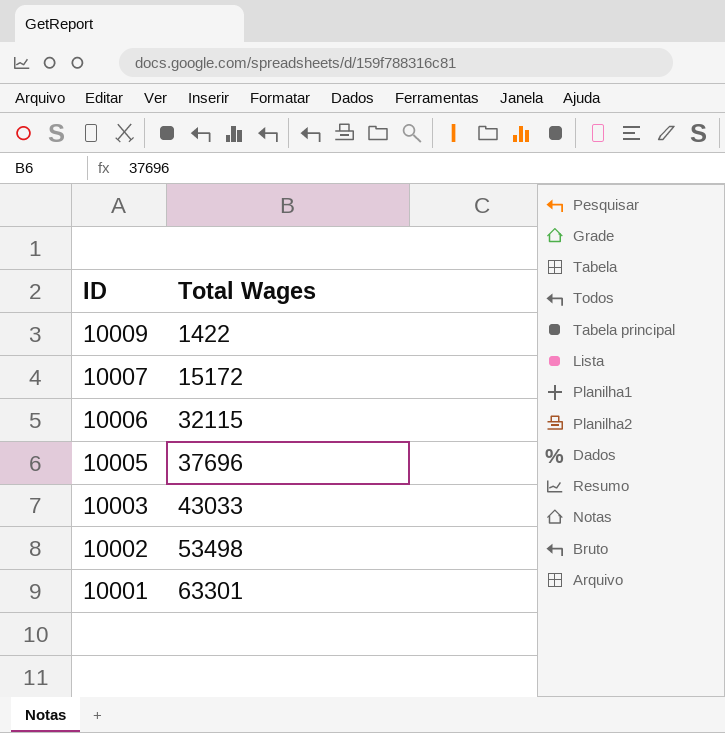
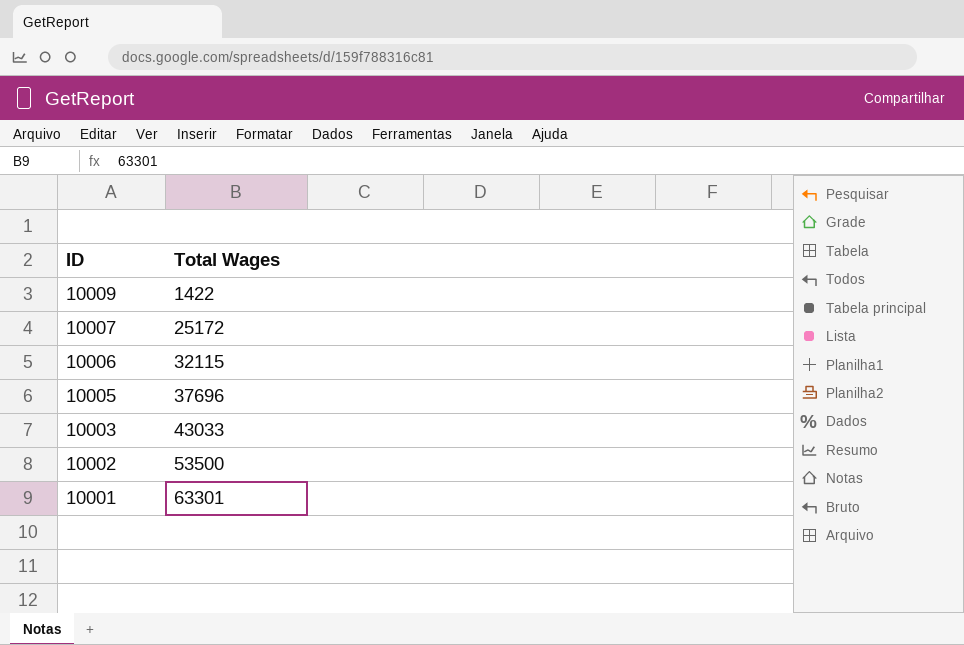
10007 | Total Wages: 15172 -> 25172
10002 | Total Wages: 53498 -> 53500

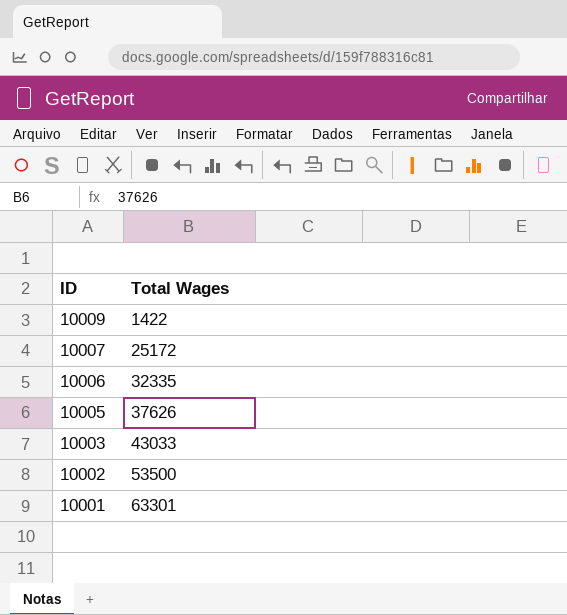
10006 | Total Wages: 32115 -> 32335
10005 | Total Wages: 37696 -> 37626

